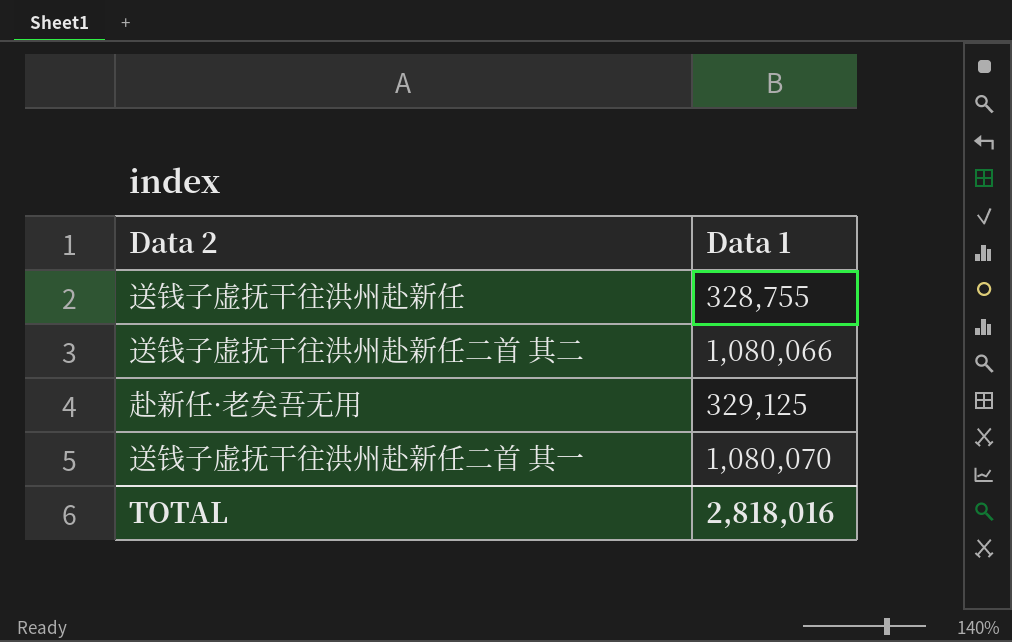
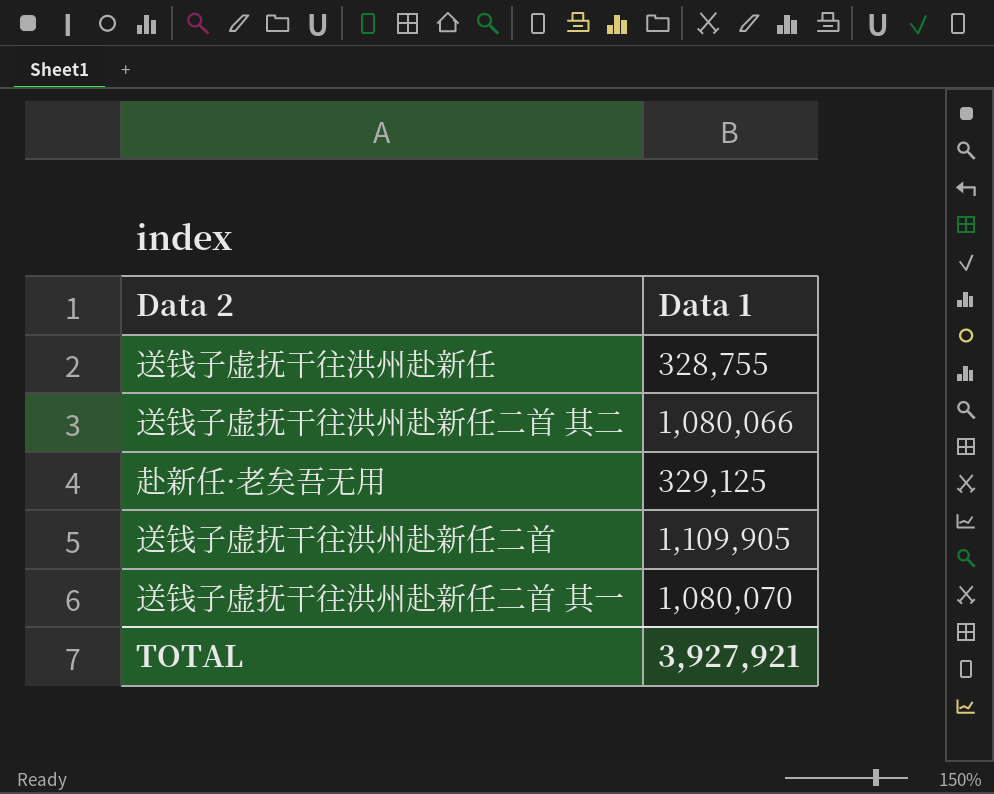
row 送钱子虚抚干往洪州赴新任二首: none -> 1,109,905
TOTAL | Data 1: 2,818,016 -> 3,927,921

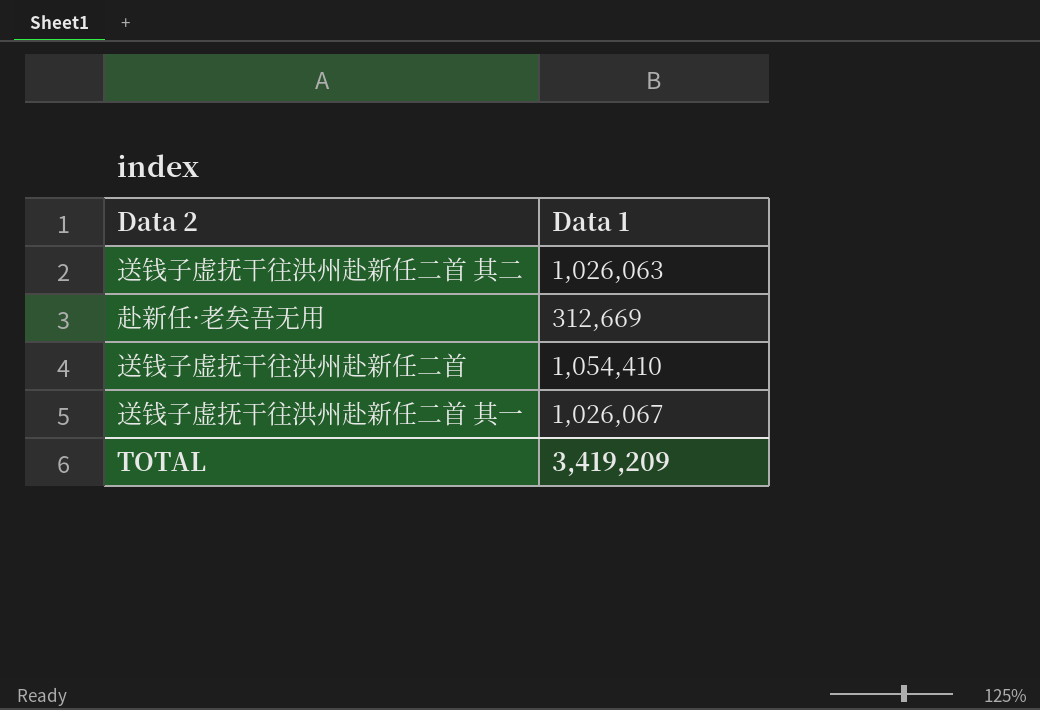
row 送钱子虚抚干往洪州赴新任: 328,755 -> none
送钱子虚抚干往洪州赴新任二首 其二 | Data 1: 1,080,066 -> 1,026,063
赴新任·老矣吾无用 | Data 1: 329,125 -> 312,669
送钱子虚抚干往洪州赴新任二首 | Data 1: 1,109,905 -> 1,054,410
送钱子虚抚干往洪州赴新任二首 其一 | Data 1: 1,080,070 -> 1,026,067
TOTAL | Data 1: 3,927,921 -> 3,419,209

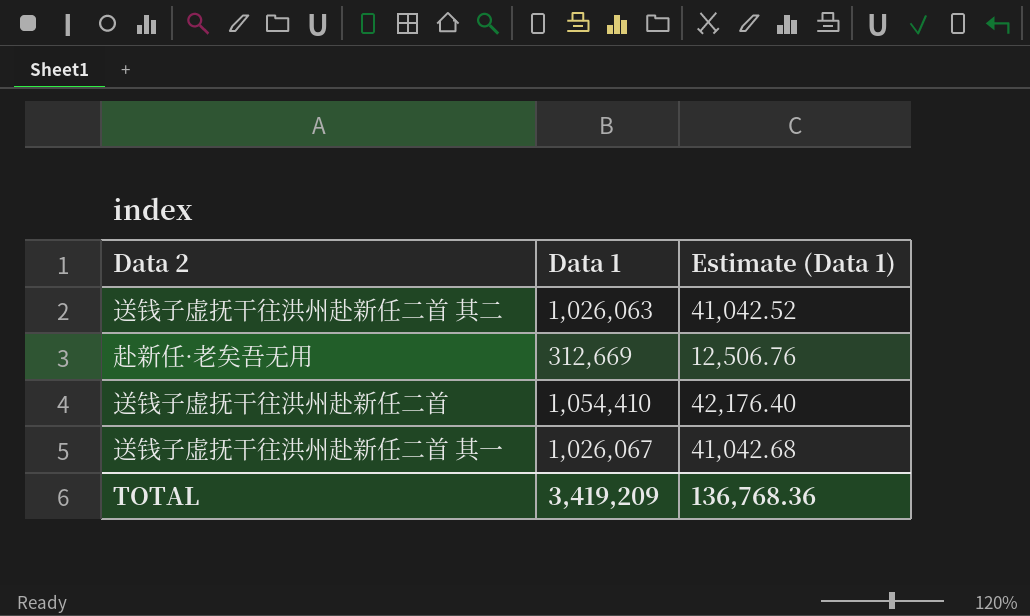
column Estimate (Data 1) | formula: none -> [Data 1] * 0.04

